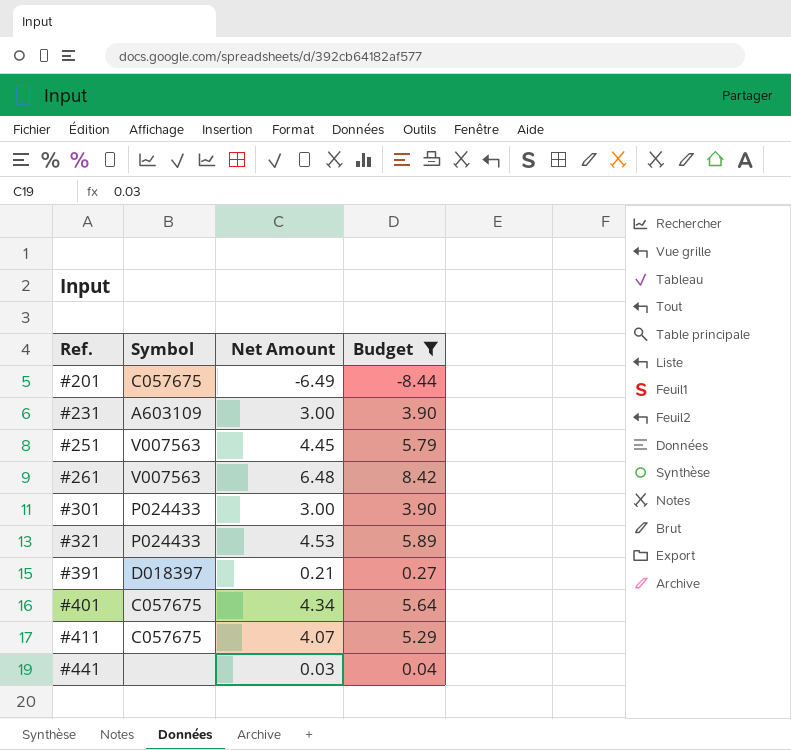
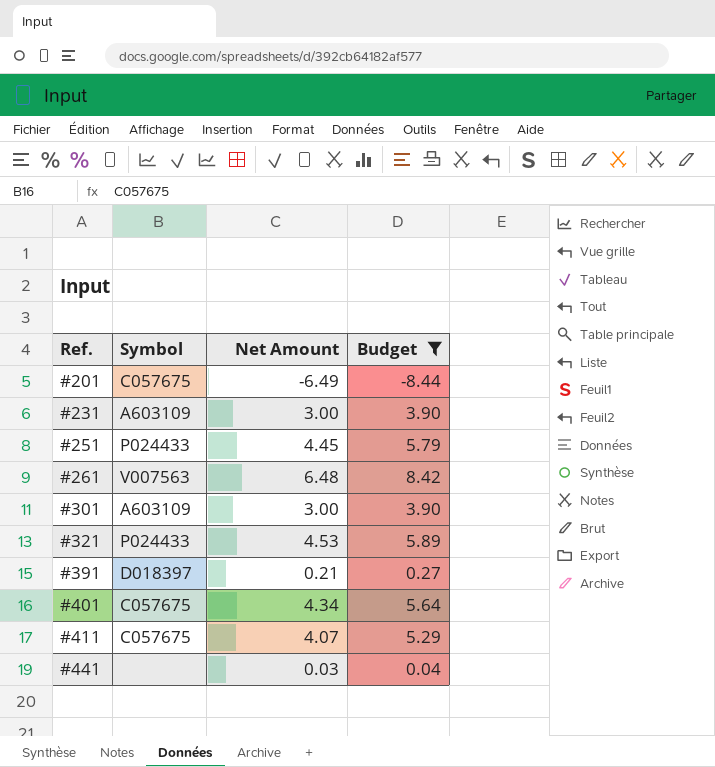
#251 | Symbol: V007563 -> P024433
#301 | Symbol: P024433 -> A603109

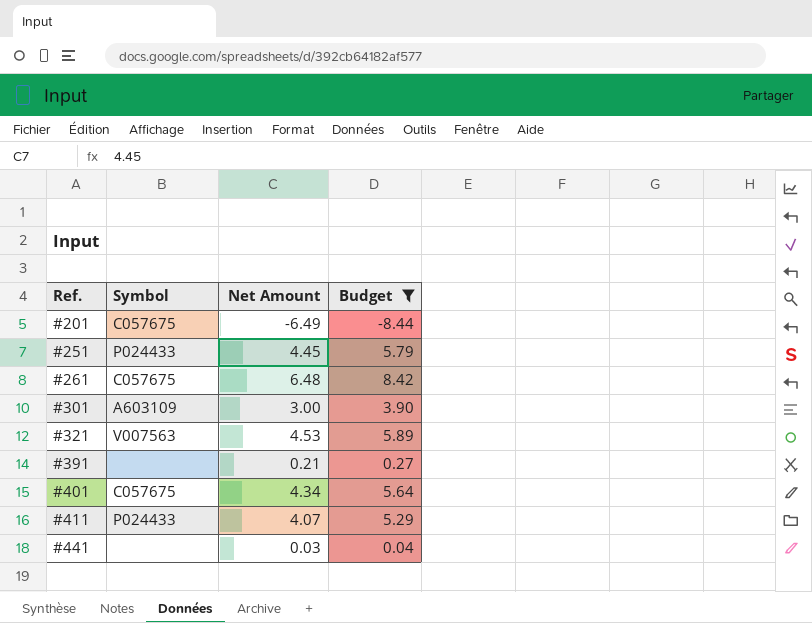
row #231: A603109 | 3.00 | 3.90 -> none
#261 | Symbol: V007563 -> C057675
#321 | Symbol: P024433 -> V007563
#391 | Symbol: D018397 -> none
#411 | Symbol: C057675 -> P024433

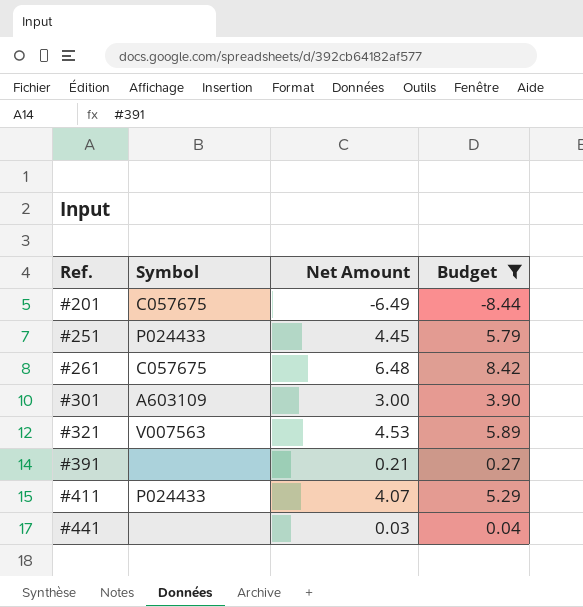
row #401: C057675 | 4.34 | 5.64 -> none

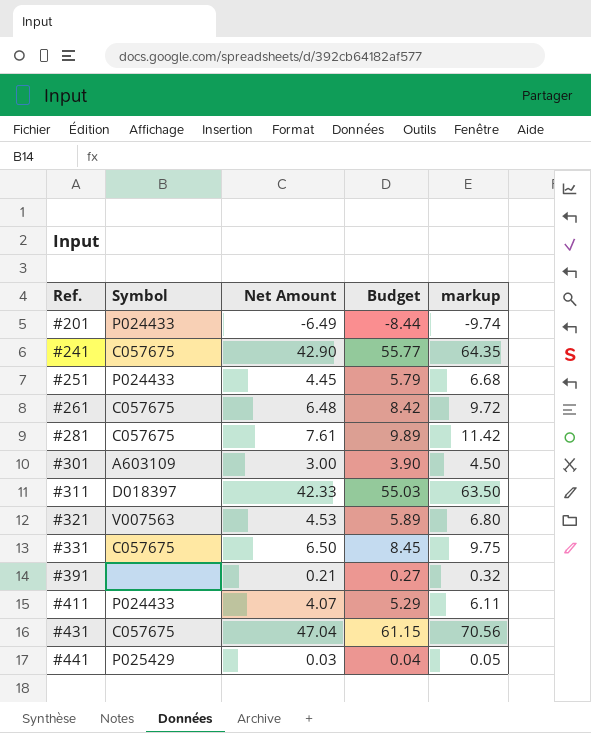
filter: Budget <= 8.42 -> none
column markup | formula: none -> [Net Amount] * 1.5
#201 | Symbol: C057675 -> P024433
#441 | Symbol: none -> P025429

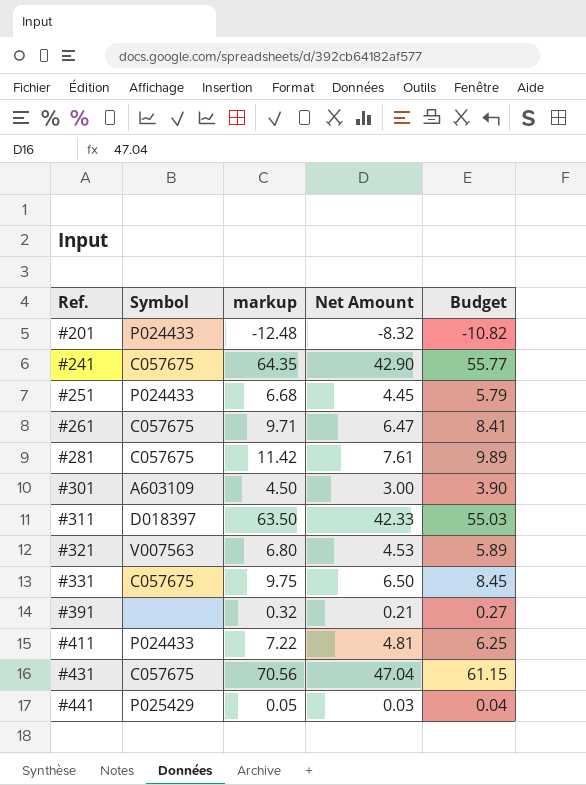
column markup | position: 5 -> 3
#201 | markup: -9.74 -> -12.48
#201 | Net Amount: -6.49 -> -8.32
#201 | Budget: -8.44 -> -10.82
#261 | markup: 9.72 -> 9.71
#261 | Net Amount: 6.48 -> 6.47
#261 | Budget: 8.42 -> 8.41
#411 | markup: 6.11 -> 7.22
#411 | Net Amount: 4.07 -> 4.81
#411 | Budget: 5.29 -> 6.25

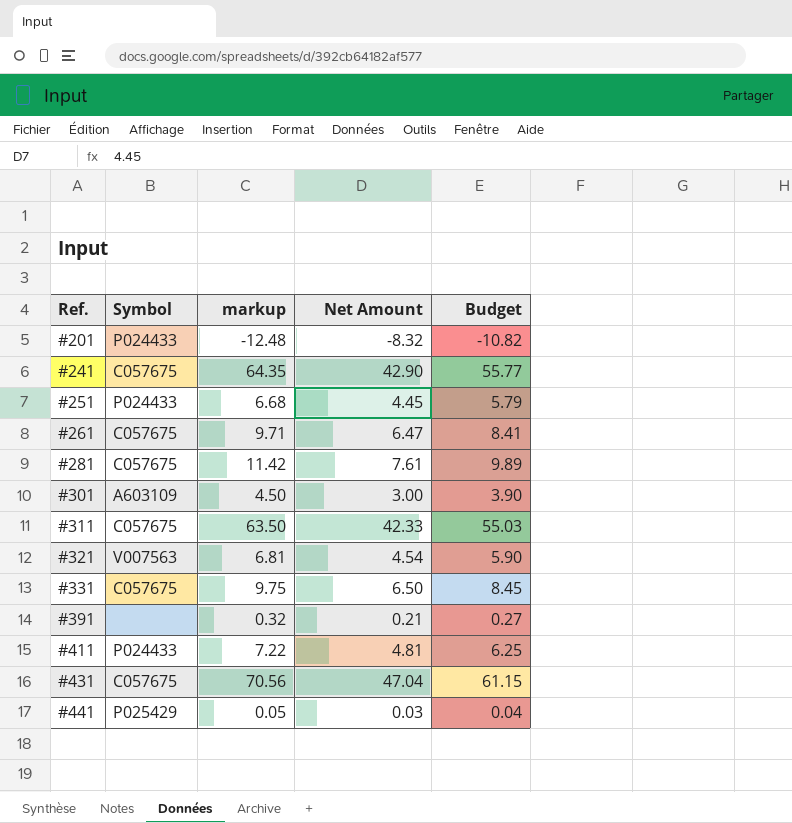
#311 | Symbol: D018397 -> C057675
#321 | markup: 6.80 -> 6.81
#321 | Net Amount: 4.53 -> 4.54
#321 | Budget: 5.89 -> 5.90

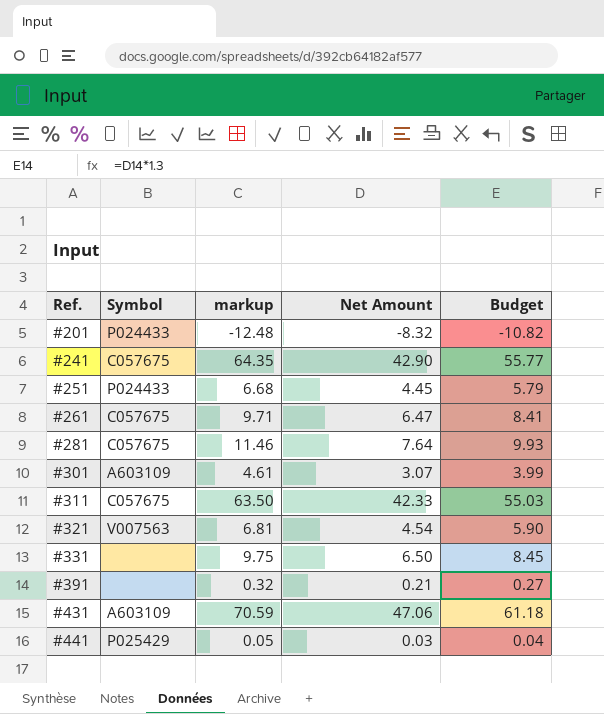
row #411: P024433 | 7.22 | 4.81 | 6.25 -> none
#281 | markup: 11.42 -> 11.46
#281 | Net Amount: 7.61 -> 7.64
#281 | Budget: 9.89 -> 9.93
#301 | markup: 4.50 -> 4.61
#301 | Net Amount: 3.00 -> 3.07
#301 | Budget: 3.90 -> 3.99
#331 | Symbol: C057675 -> none
#431 | Symbol: C057675 -> A603109
#431 | markup: 70.56 -> 70.59
#431 | Net Amount: 47.04 -> 47.06
#431 | Budget: 61.15 -> 61.18

